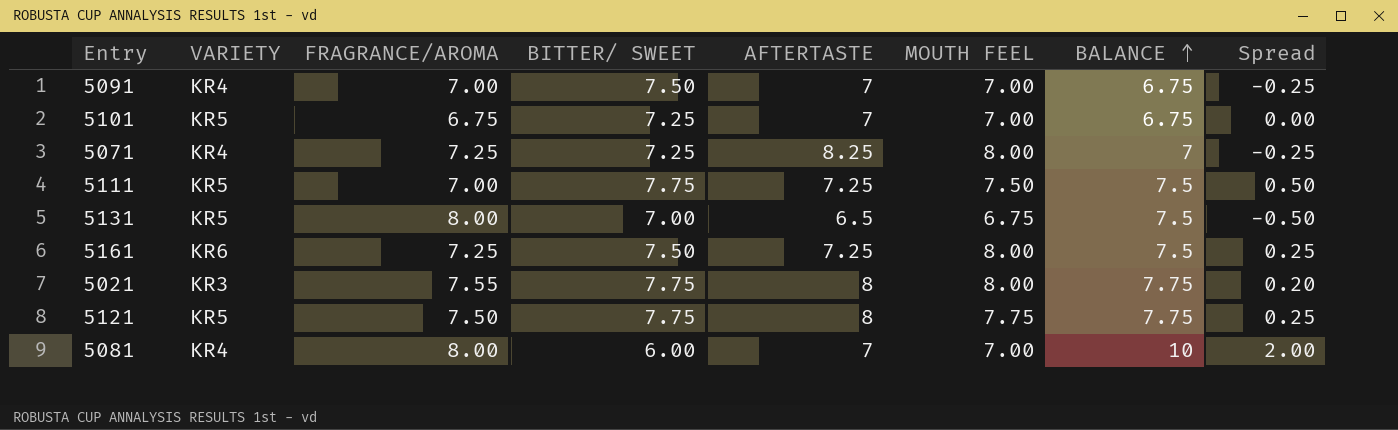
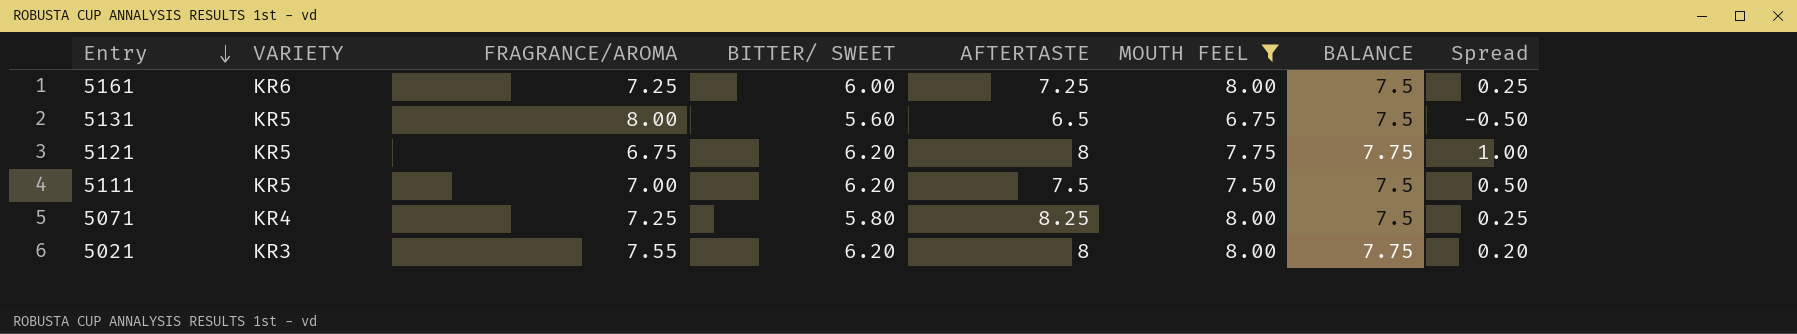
filter: none -> MOUTH FEEL != 7.00
row order: BALANCE ascending -> Entry descending
5161 | BITTER/ SWEET: 7.50 -> 6.00
5131 | BITTER/ SWEET: 7.00 -> 5.60
5121 | FRAGRANCE/AROMA: 7.50 -> 6.75
5121 | BITTER/ SWEET: 7.75 -> 6.20
5121 | Spread: 0.25 -> 1.00
5111 | BITTER/ SWEET: 7.75 -> 6.20
5111 | AFTERTASTE: 7.25 -> 7.5
5071 | BITTER/ SWEET: 7.25 -> 5.80
5071 | BALANCE: 7 -> 7.5
5071 | Spread: -0.25 -> 0.25
5021 | BITTER/ SWEET: 7.75 -> 6.20

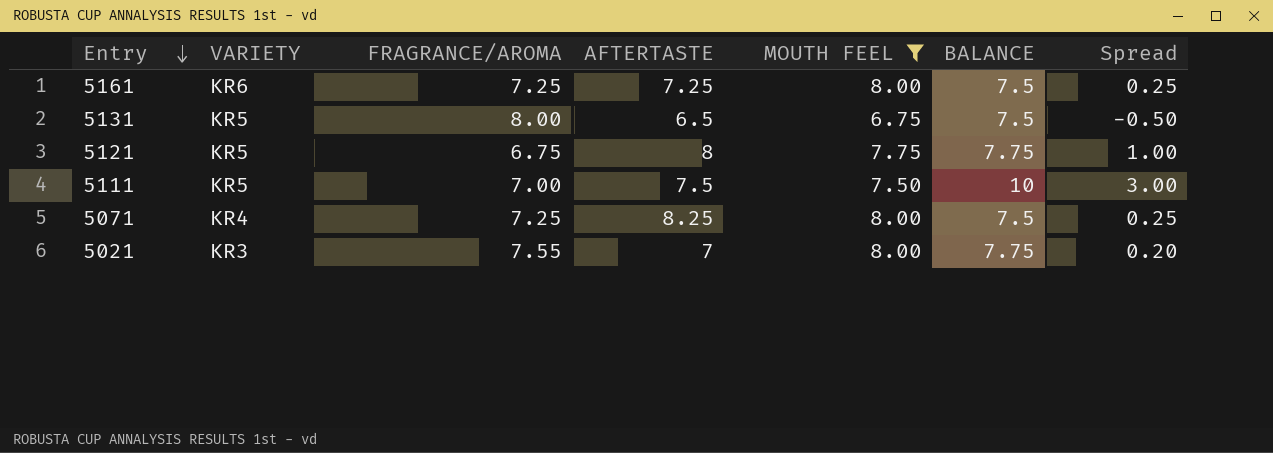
column BITTER/ SWEET | position: 4 -> none
5111 | BALANCE: 7.5 -> 10
5111 | Spread: 0.50 -> 3.00
5021 | AFTERTASTE: 8 -> 7

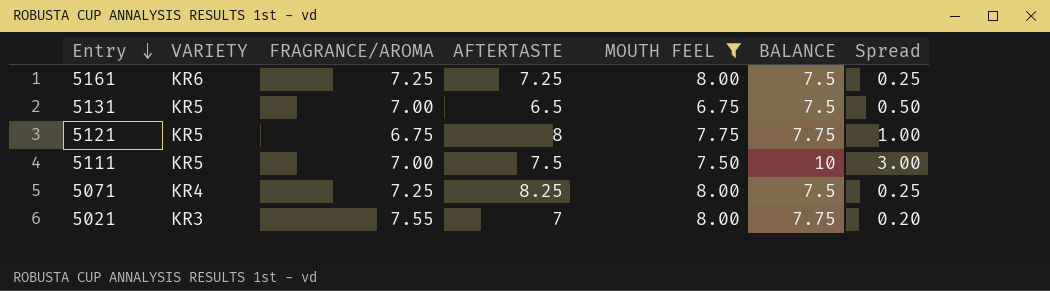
5131 | FRAGRANCE/AROMA: 8.00 -> 7.00
5131 | Spread: -0.50 -> 0.50

